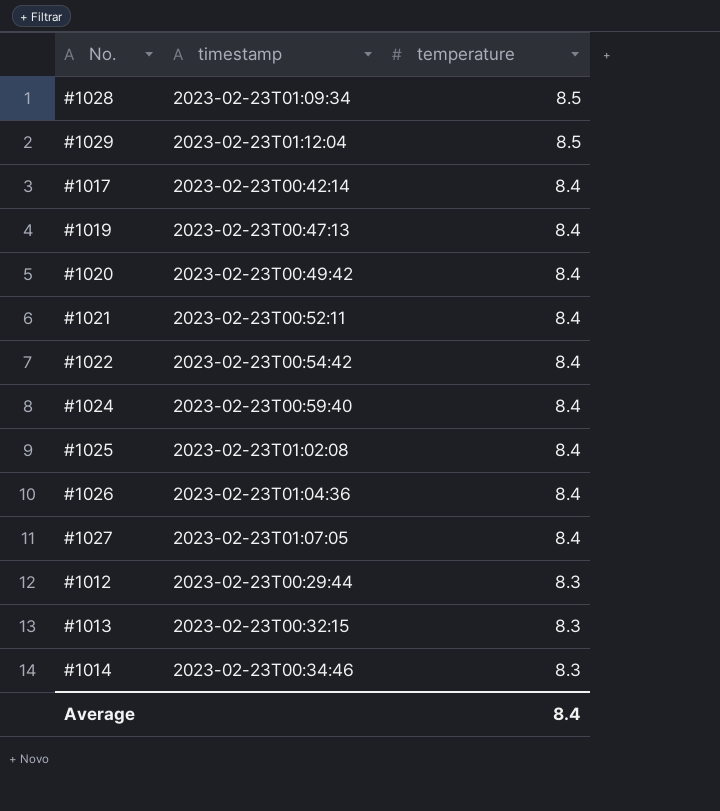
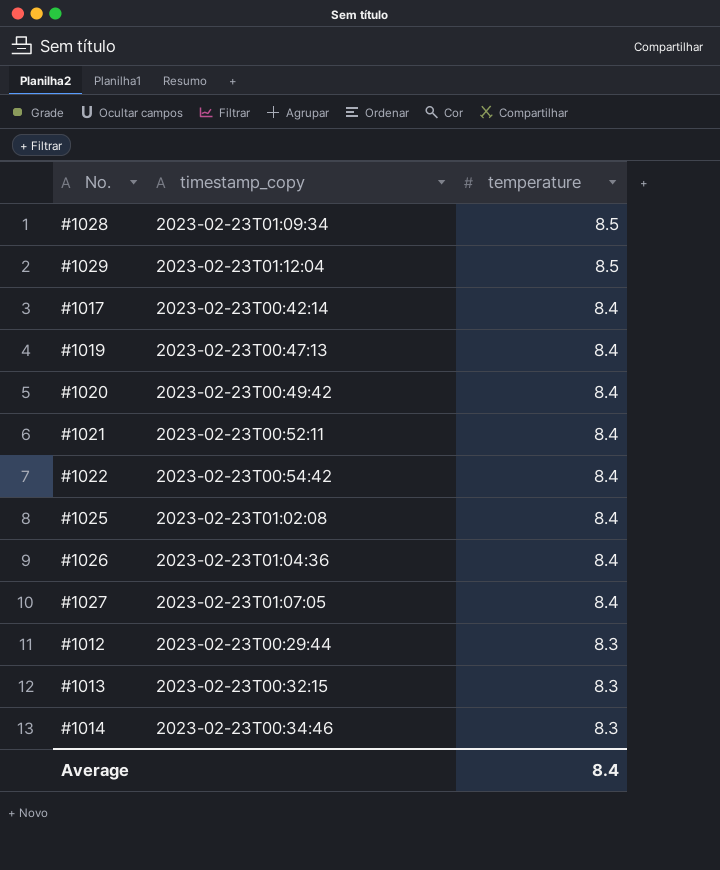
column name: timestamp -> timestamp_copy
row #1024: 2023-02-23T00:59:40 | 8.4 -> none

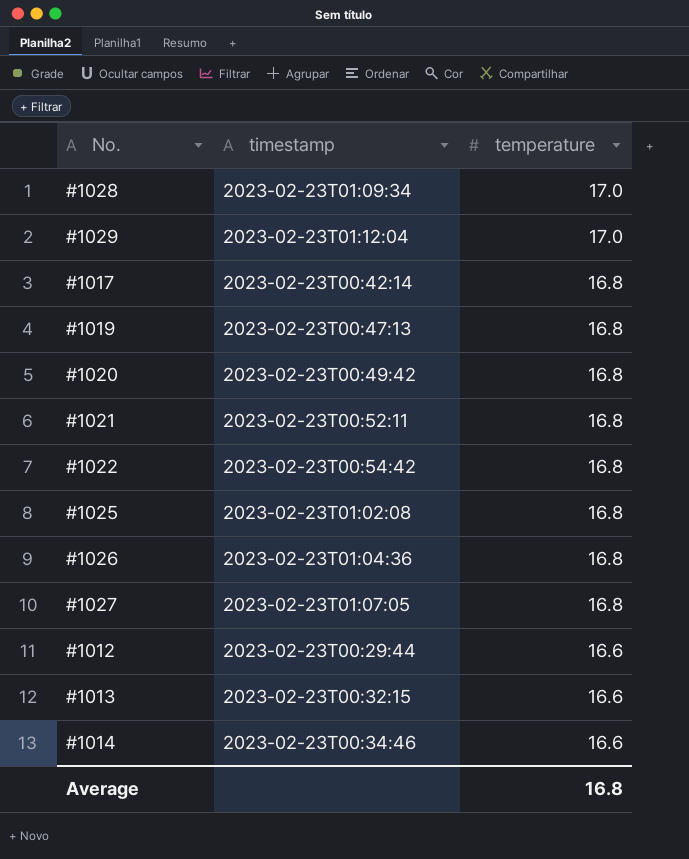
column name: timestamp_copy -> timestamp
#1028 | temperature: 8.5 -> 17.0
#1029 | temperature: 8.5 -> 17.0
#1017 | temperature: 8.4 -> 16.8
#1019 | temperature: 8.4 -> 16.8
#1020 | temperature: 8.4 -> 16.8
#1021 | temperature: 8.4 -> 16.8
#1022 | temperature: 8.4 -> 16.8
#1025 | temperature: 8.4 -> 16.8
#1026 | temperature: 8.4 -> 16.8
#1027 | temperature: 8.4 -> 16.8
#1012 | temperature: 8.3 -> 16.6
#1013 | temperature: 8.3 -> 16.6
#1014 | temperature: 8.3 -> 16.6
Average | temperature: 8.4 -> 16.8

